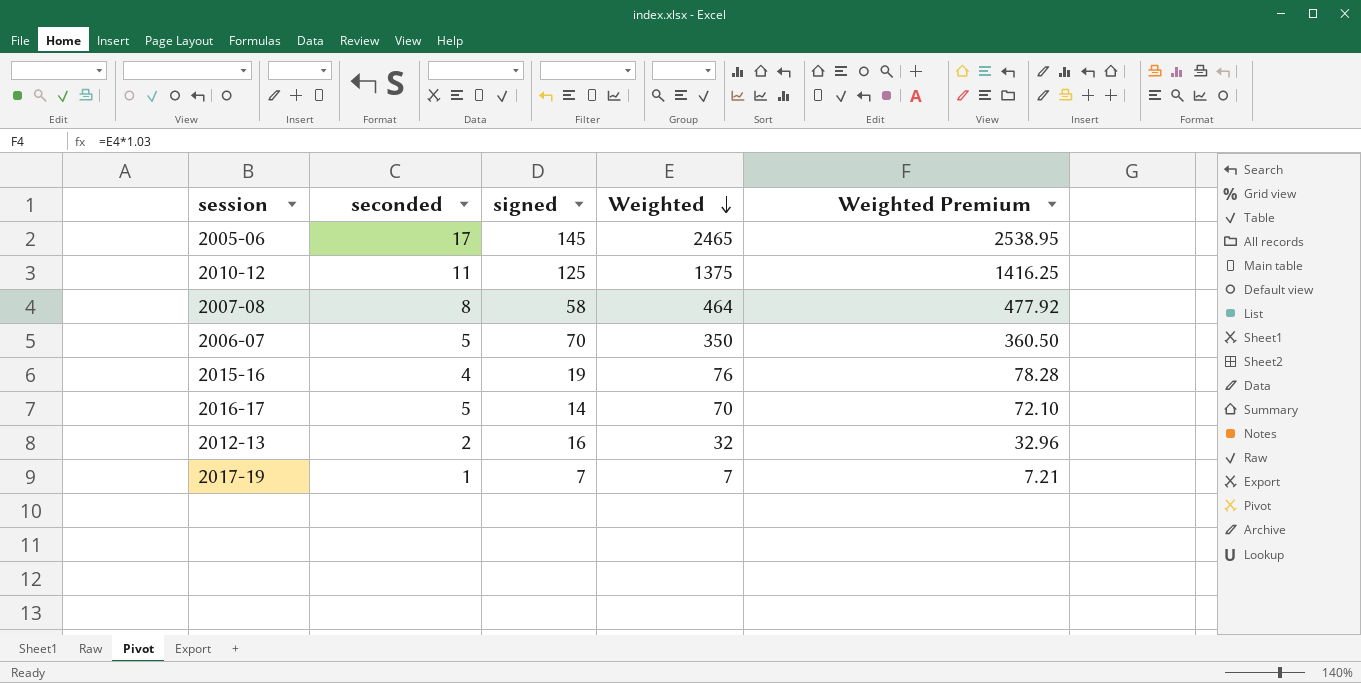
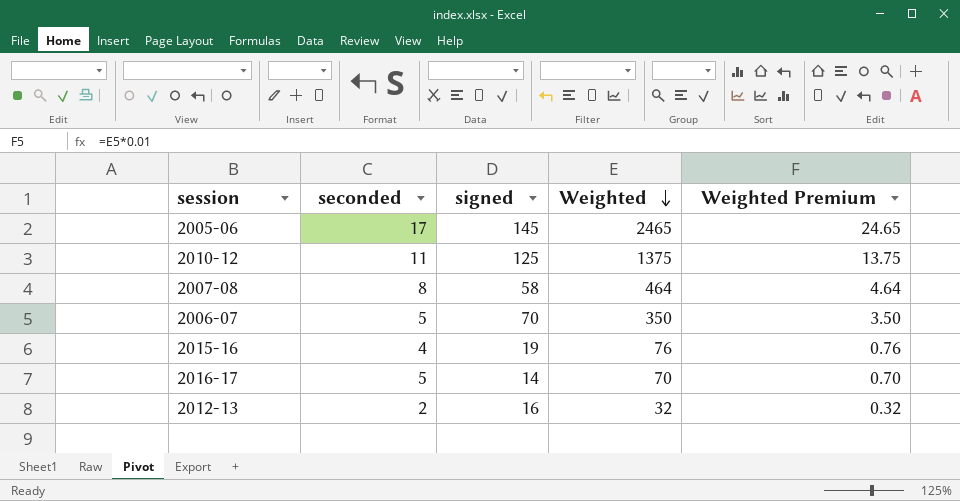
column Weighted Premium | formula: [Weighted] * 1.03 -> [Weighted] * 0.01
row 2017-19: 1 | 7 | 7 | 7.21 -> none

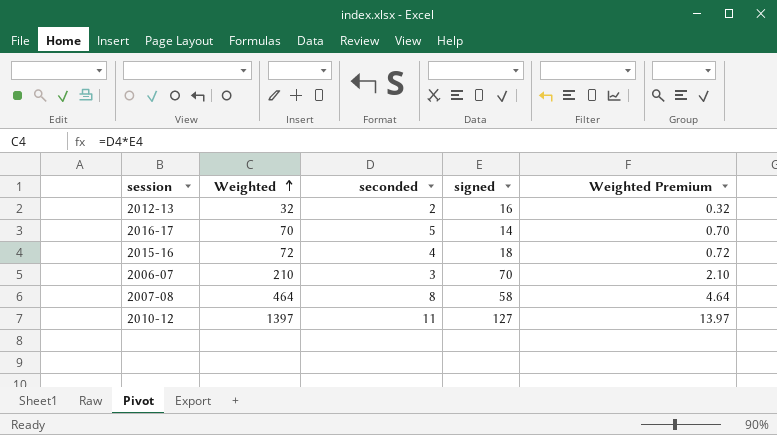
row order: Weighted descending -> Weighted ascending
column Weighted | position: 4 -> 2
row 2005-06: 17 | 145 | 2465 | 24.65 -> none
2015-16 | Weighted: 76 -> 72
2015-16 | signed: 19 -> 18
2015-16 | Weighted Premium: 0.76 -> 0.72
2006-07 | Weighted: 350 -> 210
2006-07 | seconded: 5 -> 3
2006-07 | Weighted Premium: 3.50 -> 2.10
2010-12 | Weighted: 1375 -> 1397
2010-12 | signed: 125 -> 127
2010-12 | Weighted Premium: 13.75 -> 13.97

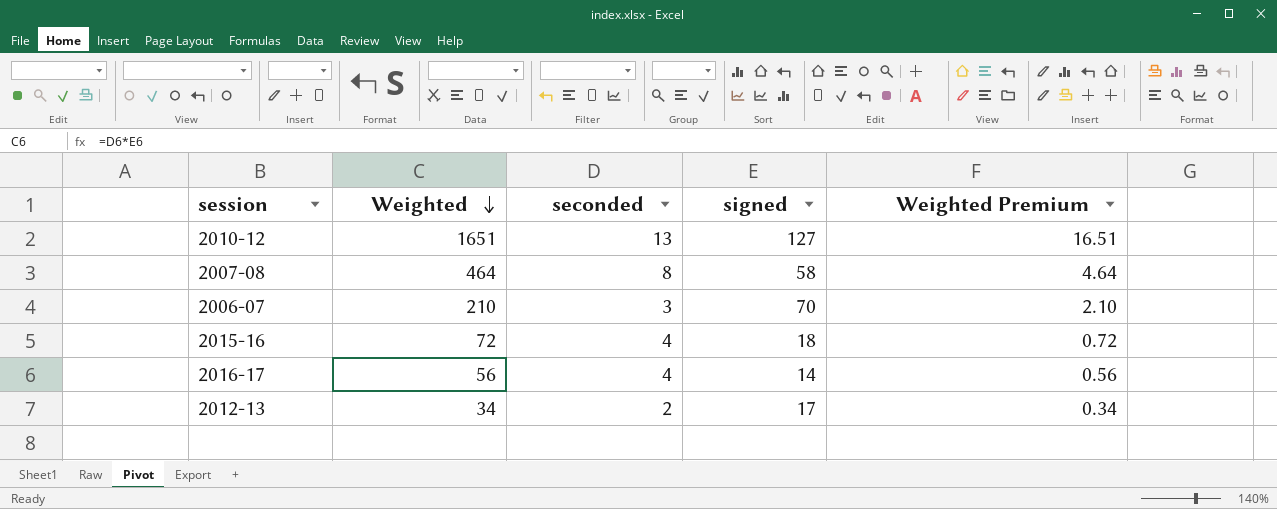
row order: Weighted ascending -> Weighted descending
2010-12 | Weighted: 1397 -> 1651
2010-12 | seconded: 11 -> 13
2010-12 | Weighted Premium: 13.97 -> 16.51
2016-17 | Weighted: 70 -> 56
2016-17 | seconded: 5 -> 4
2016-17 | Weighted Premium: 0.70 -> 0.56
2012-13 | Weighted: 32 -> 34
2012-13 | signed: 16 -> 17
2012-13 | Weighted Premium: 0.32 -> 0.34

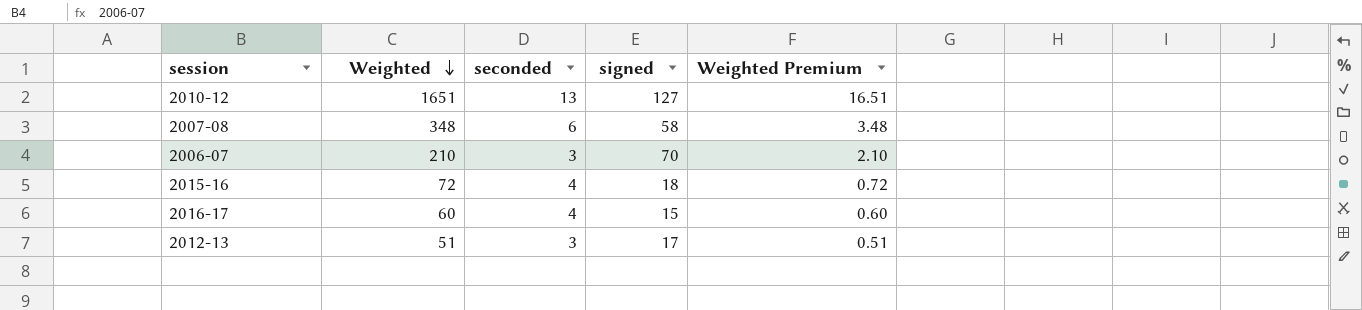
2007-08 | Weighted: 464 -> 348
2007-08 | seconded: 8 -> 6
2007-08 | Weighted Premium: 4.64 -> 3.48
2016-17 | Weighted: 56 -> 60
2016-17 | signed: 14 -> 15
2016-17 | Weighted Premium: 0.56 -> 0.60
2012-13 | Weighted: 34 -> 51
2012-13 | seconded: 2 -> 3
2012-13 | Weighted Premium: 0.34 -> 0.51

